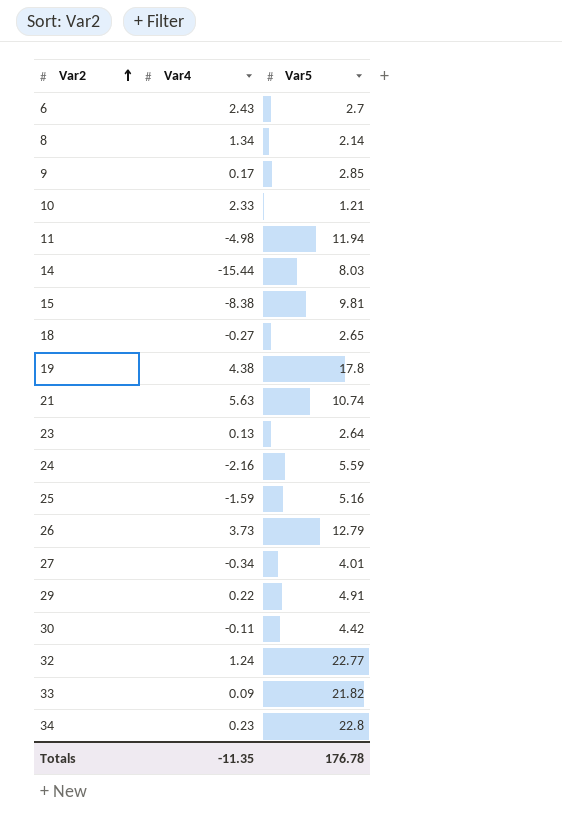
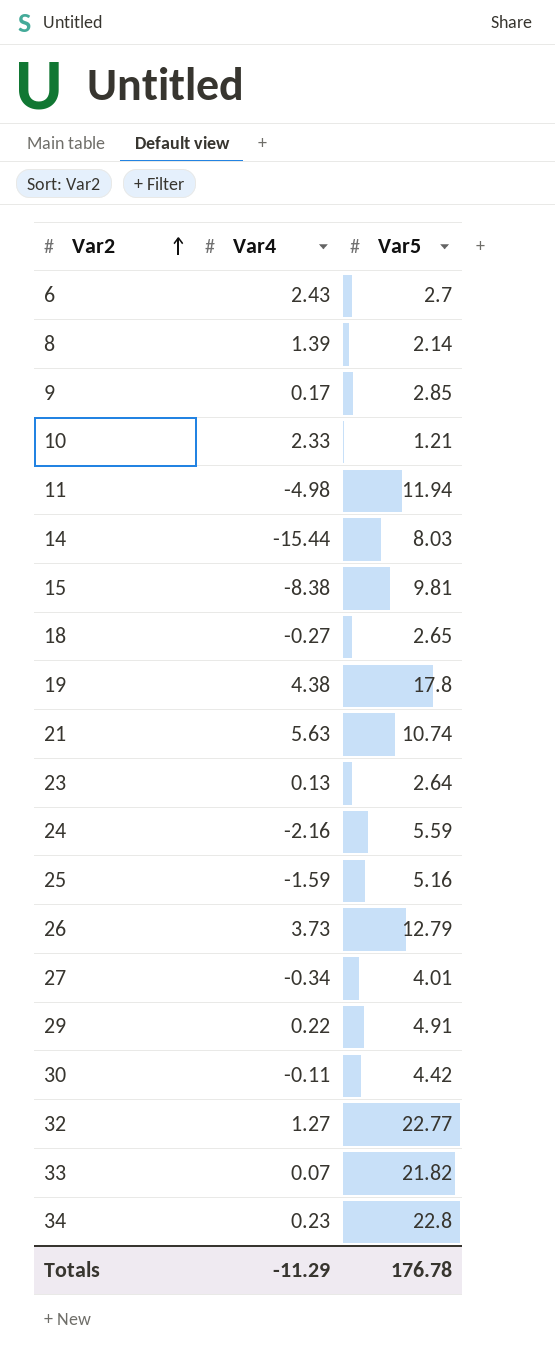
8 | Var4: 1.34 -> 1.39
32 | Var4: 1.24 -> 1.27
33 | Var4: 0.09 -> 0.07
Totals | Var4: -11.35 -> -11.29

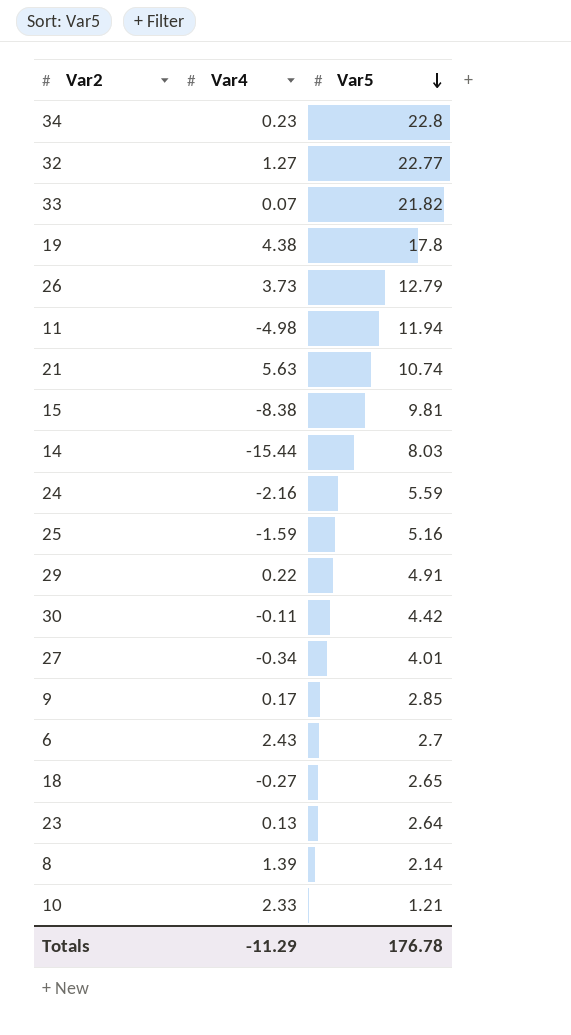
row order: Var2 ascending -> Var5 descending

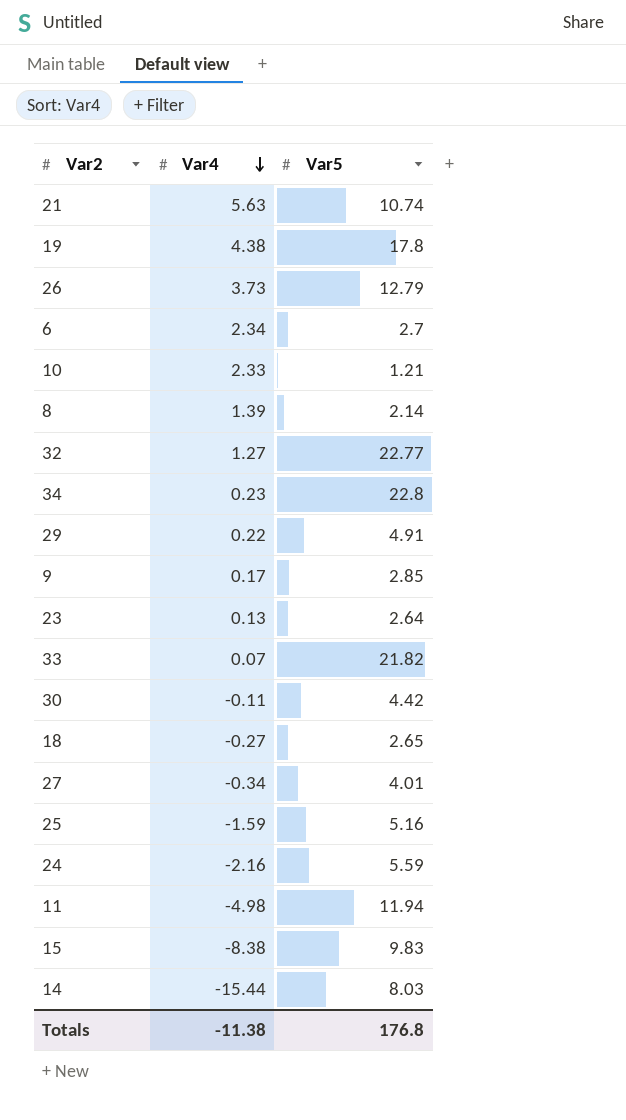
row order: Var5 descending -> Var4 descending
6 | Var4: 2.43 -> 2.34
15 | Var5: 9.81 -> 9.83
Totals | Var4: -11.29 -> -11.38
Totals | Var5: 176.78 -> 176.8

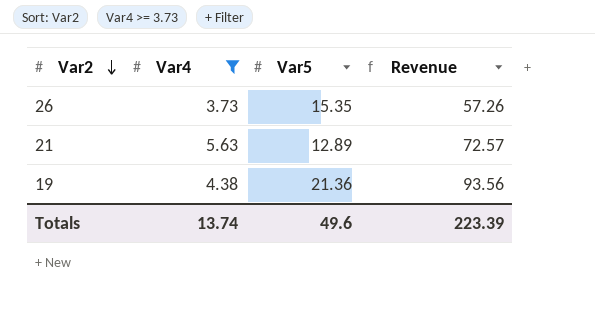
filter: none -> Var4 >= 3.73
row order: Var4 descending -> Var2 descending
column Revenue | formula: none -> [Var4] * [Var5]
26 | Var5: 12.79 -> 15.35
21 | Var5: 10.74 -> 12.89
19 | Var5: 17.8 -> 21.36
Totals | Var4: -11.38 -> 13.74
Totals | Var5: 176.8 -> 49.6

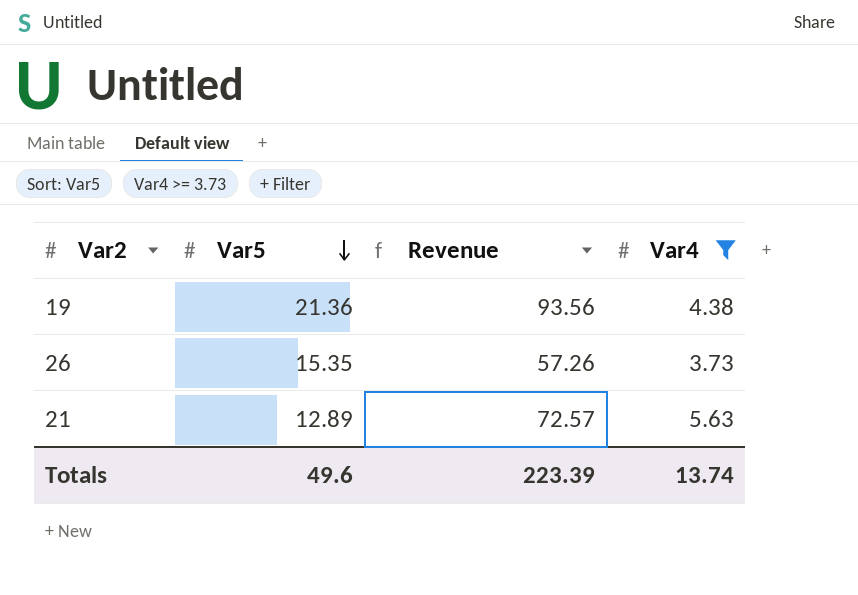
row order: Var2 descending -> Var5 descending
column Var4 | position: 2 -> 4

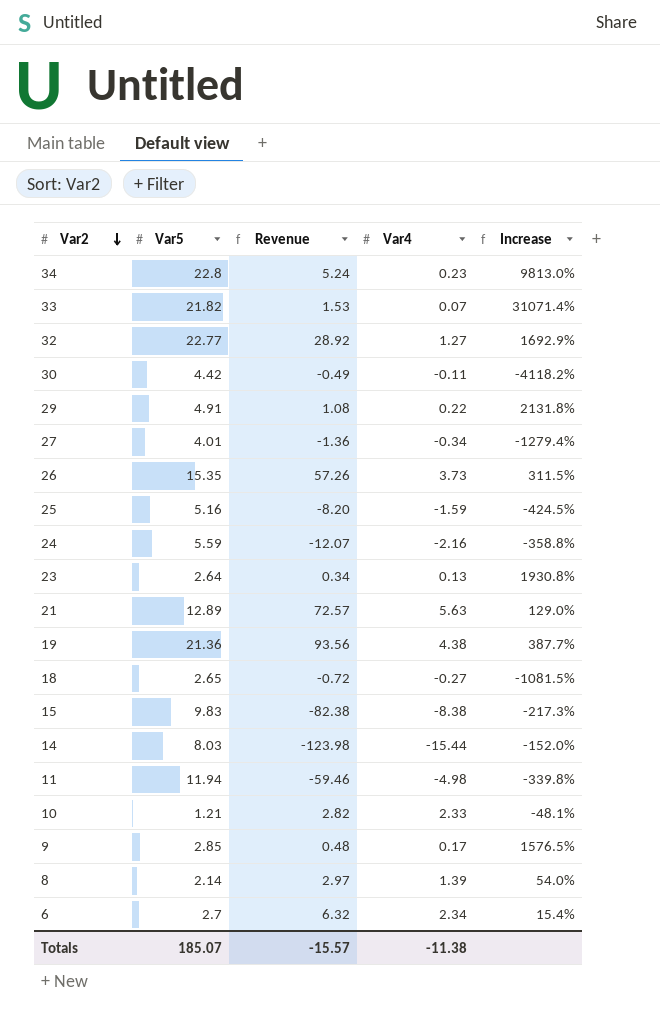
filter: Var4 >= 3.73 -> none
row order: Var5 descending -> Var2 descending
column Increase | formula: none -> ([Var5] - [Var4]) / [Var4]
Totals | Var5: 49.6 -> 185.07
Totals | Revenue: 223.39 -> -15.57
Totals | Var4: 13.74 -> -11.38

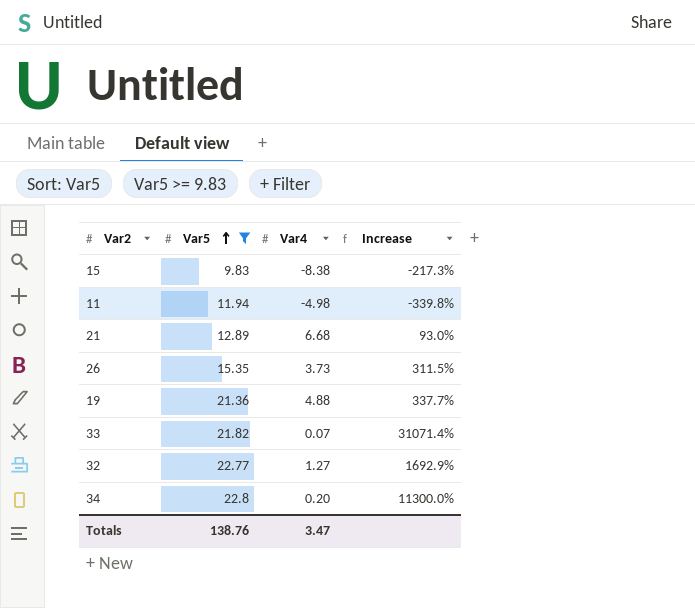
filter: none -> Var5 >= 9.83
row order: Var2 descending -> Var5 ascending
column Revenue | formula: [Var5] * [Var4] -> none
21 | Var4: 5.63 -> 6.68
21 | Increase: 129.0% -> 93.0%
19 | Var4: 4.38 -> 4.88
19 | Increase: 387.7% -> 337.7%
34 | Var4: 0.23 -> 0.20
34 | Increase: 9813.0% -> 11300.0%
Totals | Var5: 185.07 -> 138.76
Totals | Var4: -11.38 -> 3.47

